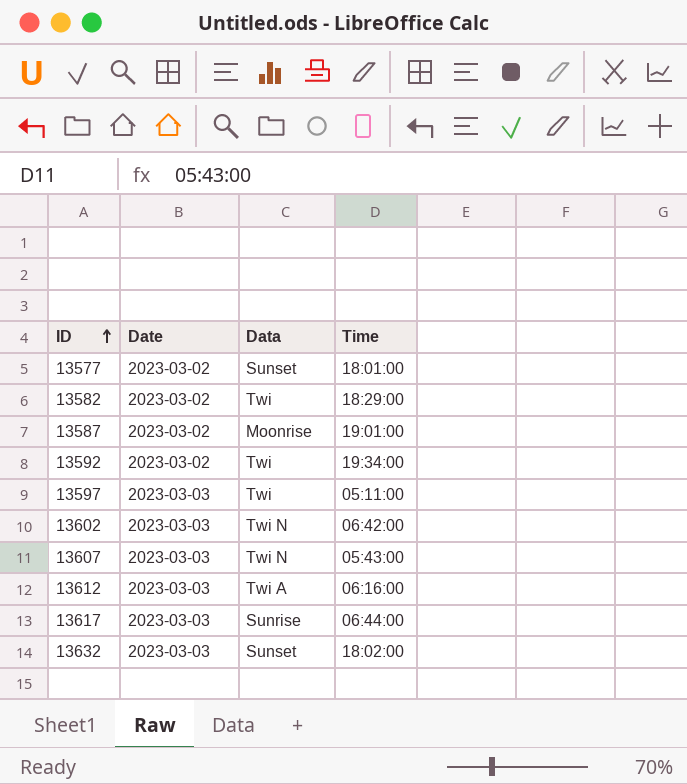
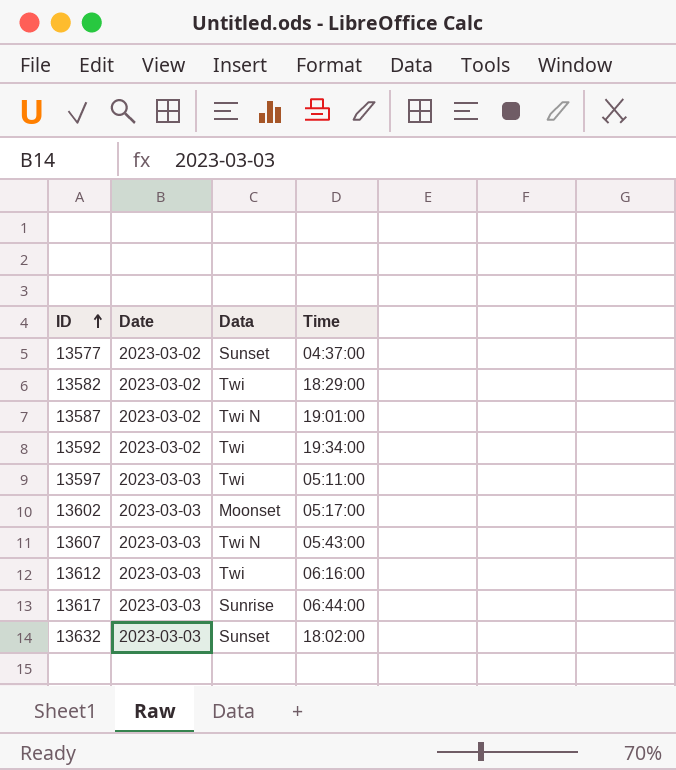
13577 | Time: 18:01:00 -> 04:37:00
13587 | Data: Moonrise -> Twi N
13602 | Data: Twi N -> Moonset
13602 | Time: 06:42:00 -> 05:17:00
13612 | Data: Twi A -> Twi

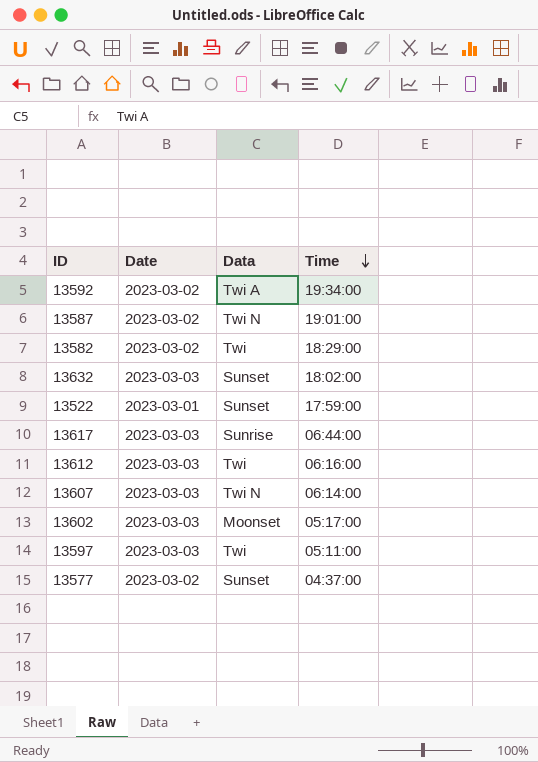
row order: ID ascending -> Time descending
13592 | Data: Twi -> Twi A
row 13522: none -> 2023-03-01 | Sunset | 17:59:00
13607 | Time: 05:43:00 -> 06:14:00

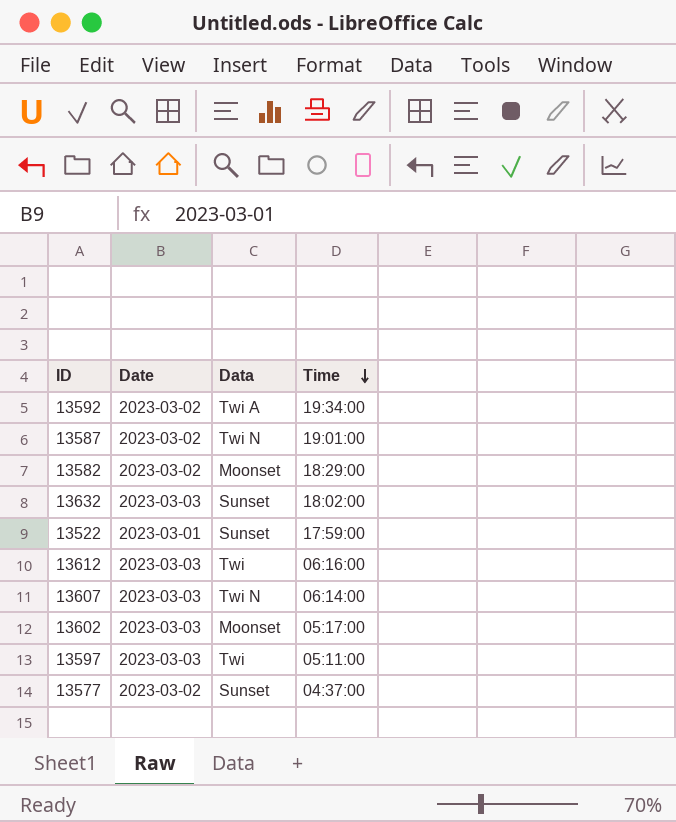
row 13617: 2023-03-03 | Sunrise | 06:44:00 -> none
13582 | Data: Twi -> Moonset

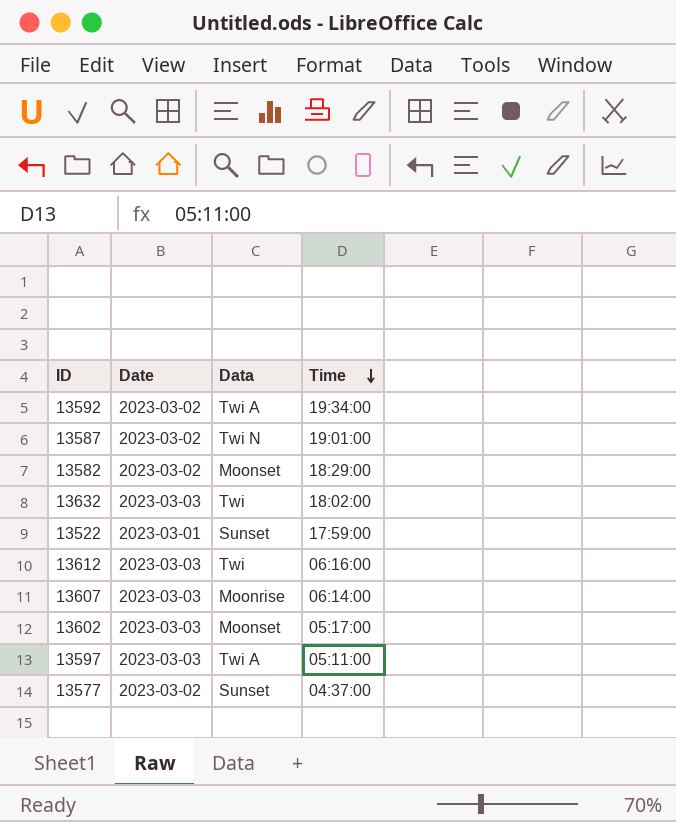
13632 | Data: Sunset -> Twi
13607 | Data: Twi N -> Moonrise
13597 | Data: Twi -> Twi A

